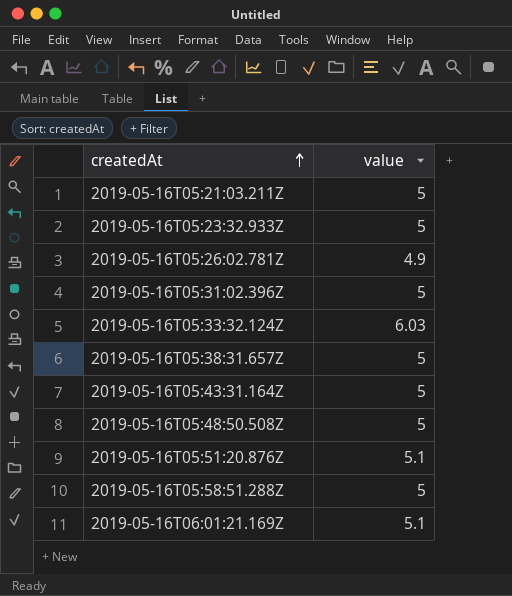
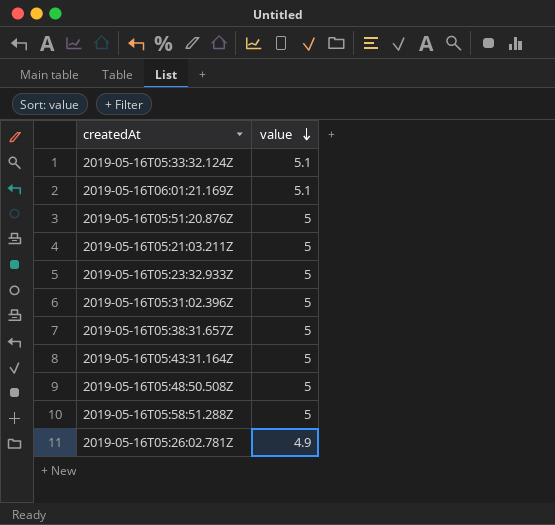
row order: createdAt ascending -> value descending
2019-05-16T05:33:32.124Z | value: 6.03 -> 5.1
2019-05-16T05:51:20.876Z | value: 5.1 -> 5

